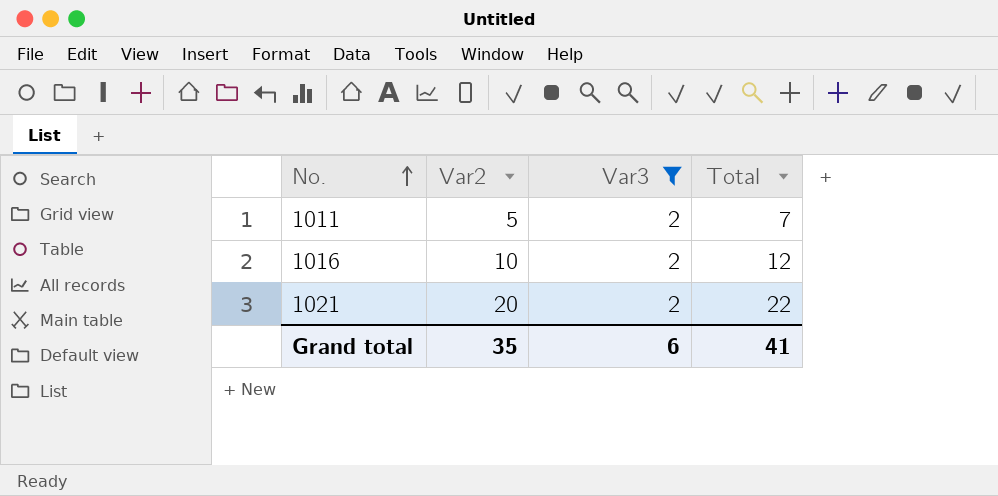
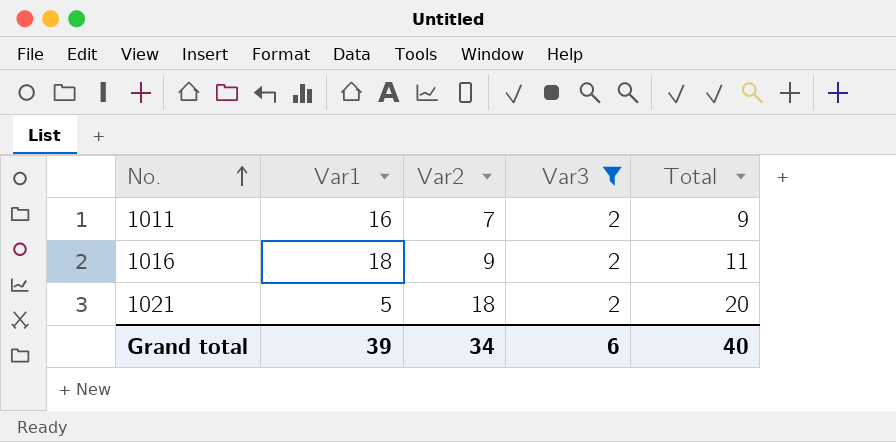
column Var1 | position: none -> 2
1011 | Var2: 5 -> 7
1011 | Total: 7 -> 9
1016 | Var2: 10 -> 9
1016 | Total: 12 -> 11
1021 | Var2: 20 -> 18
1021 | Total: 22 -> 20
Grand total | Var2: 35 -> 34
Grand total | Total: 41 -> 40

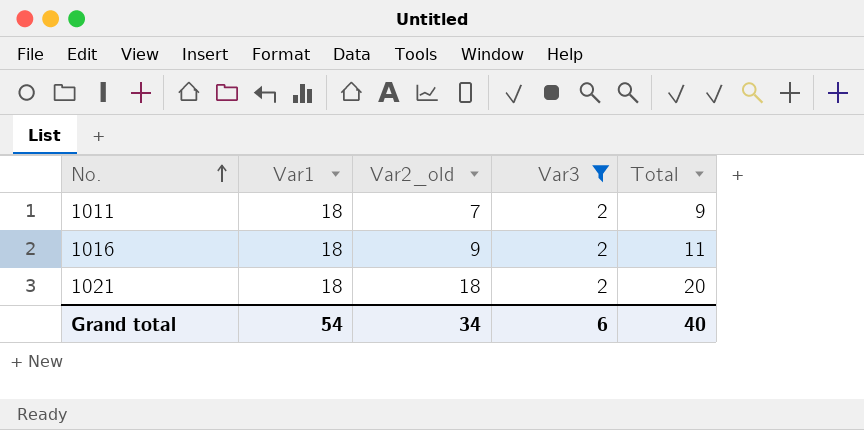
column name: Var2 -> Var2_old
1011 | Var1: 16 -> 18
1021 | Var1: 5 -> 18
Grand total | Var1: 39 -> 54

